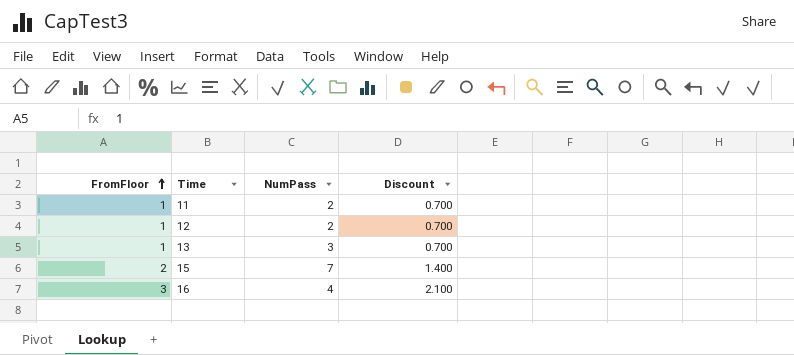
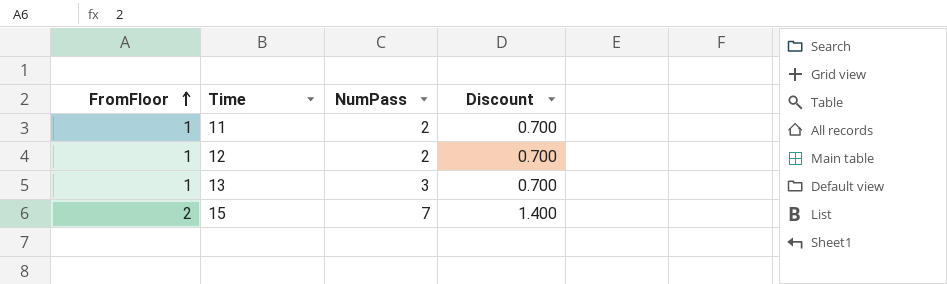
row 16: 3 | 4 | 2.100 -> none

